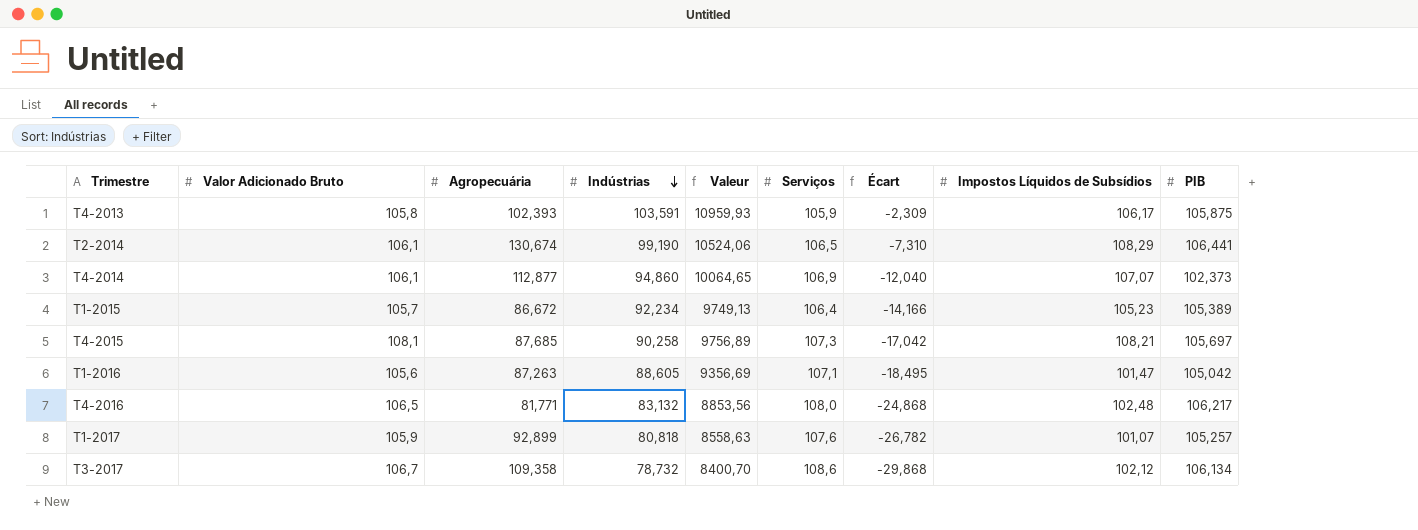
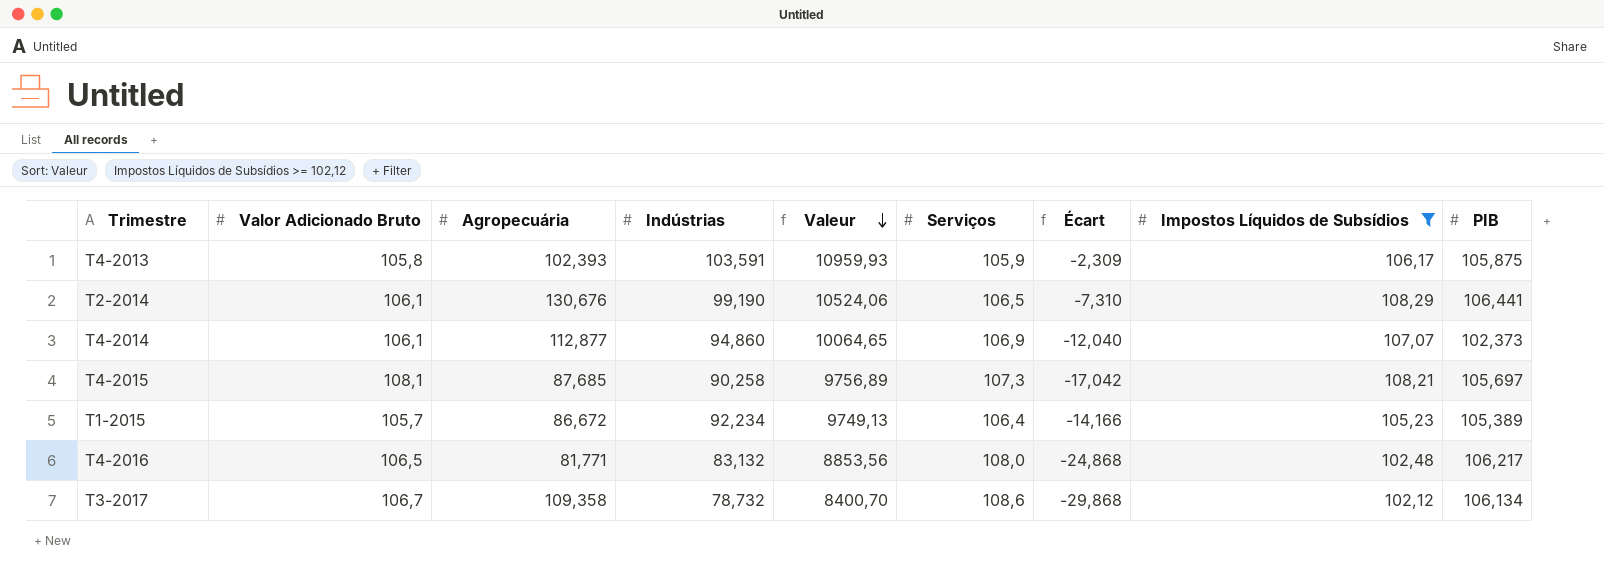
filter: none -> Impostos Líquidos de Subsídios >= 102,12
row order: Indústrias descending -> Valeur descending
T2-2014 | Agropecuária: 130,674 -> 130,676

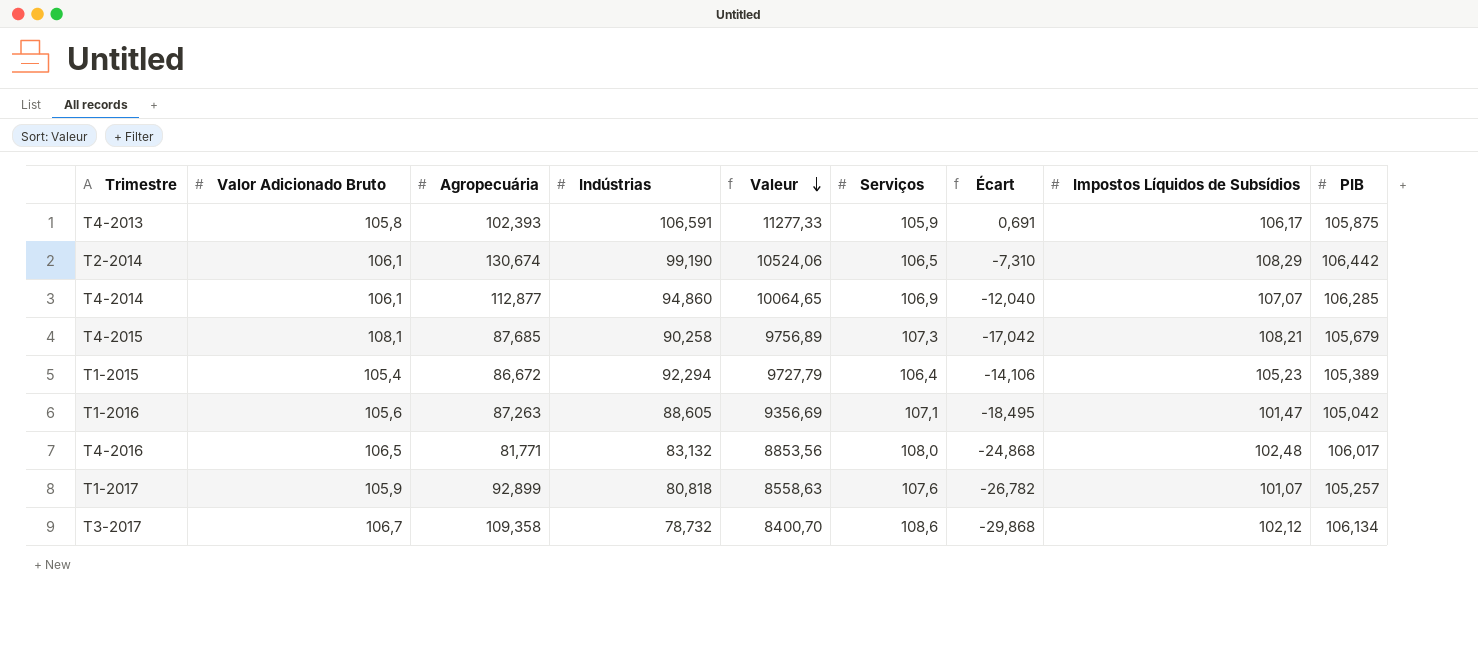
filter: Impostos Líquidos de Subsídios >= 102,12 -> none
T4-2013 | Indústrias: 103,591 -> 106,591
T4-2013 | Valeur: 10959,93 -> 11277,33
T4-2013 | Écart: -2,309 -> 0,691
T2-2014 | Agropecuária: 130,676 -> 130,674
T2-2014 | PIB: 106,441 -> 106,442
T4-2014 | PIB: 102,373 -> 106,285
T4-2015 | PIB: 105,697 -> 105,679
T1-2015 | Valor Adicionado Bruto: 105,7 -> 105,4
T1-2015 | Indústrias: 92,234 -> 92,294
T1-2015 | Valeur: 9749,13 -> 9727,79
T1-2015 | Écart: -14,166 -> -14,106
T4-2016 | PIB: 106,217 -> 106,017

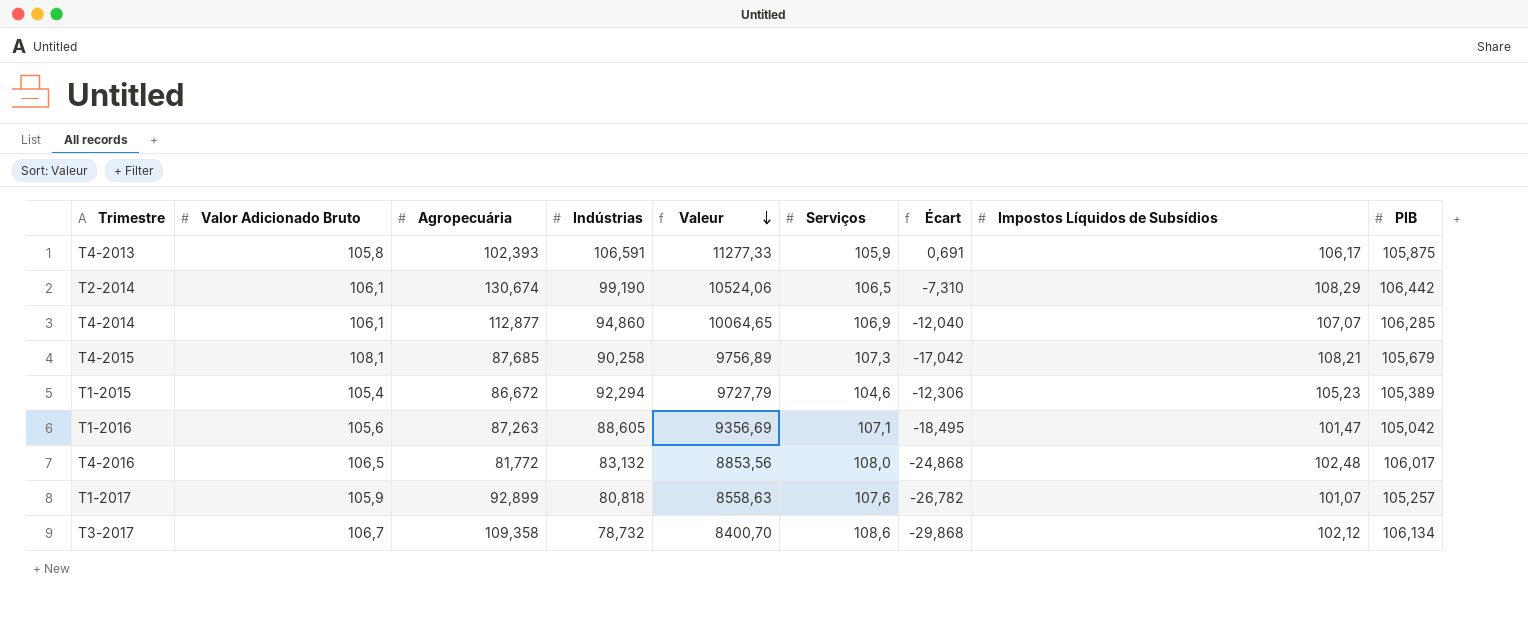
T1-2015 | Serviços: 106,4 -> 104,6
T1-2015 | Écart: -14,106 -> -12,306
T4-2016 | Agropecuária: 81,771 -> 81,772

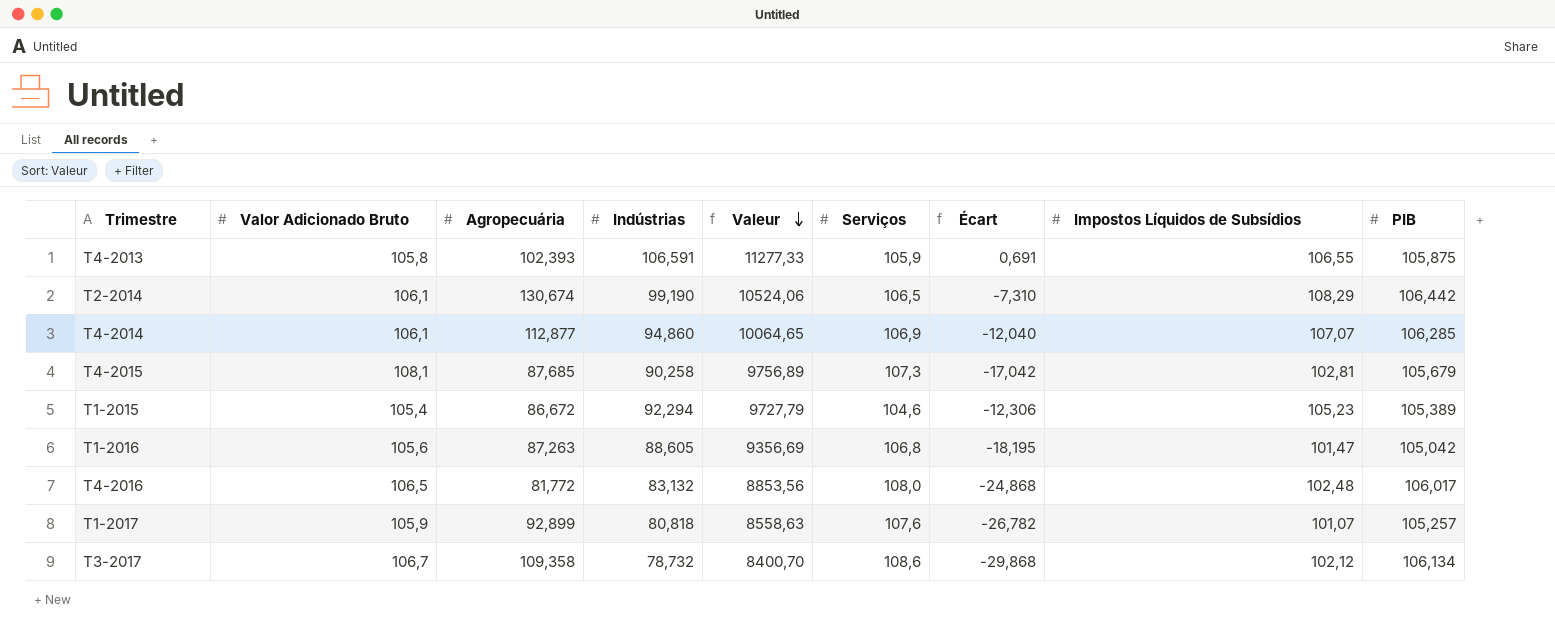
T4-2013 | Impostos Líquidos de Subsídios: 106,17 -> 106,55
T4-2015 | Impostos Líquidos de Subsídios: 108,21 -> 102,81
T1-2016 | Serviços: 107,1 -> 106,8
T1-2016 | Écart: -18,495 -> -18,195

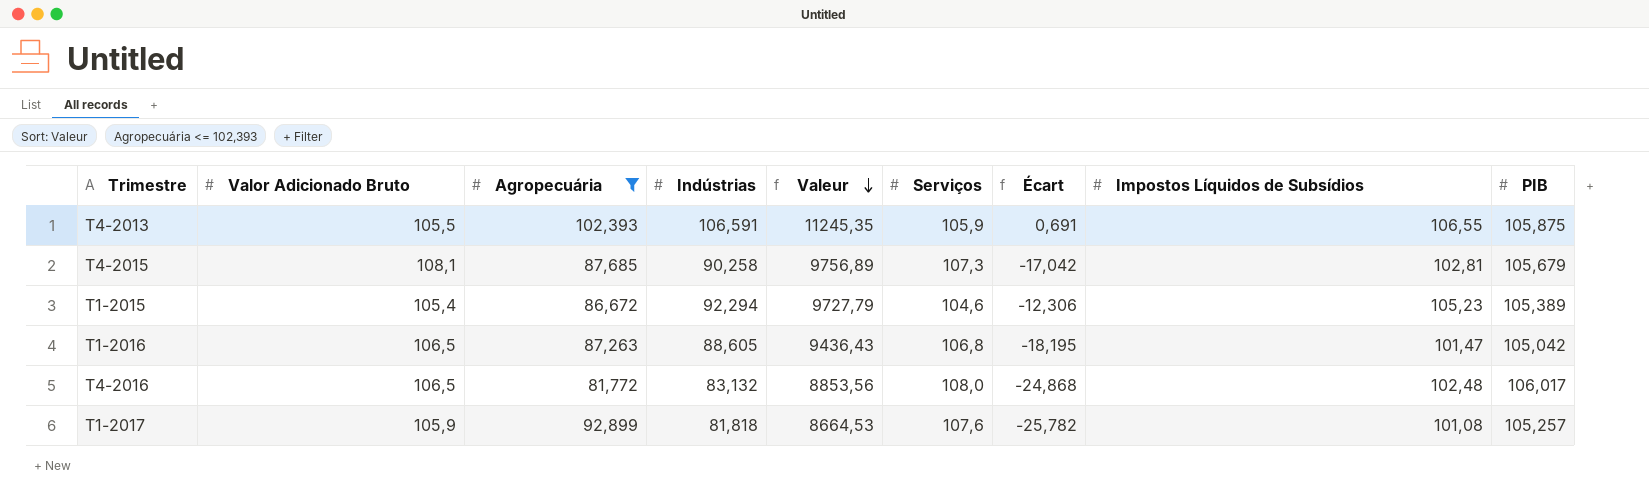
filter: none -> Agropecuária <= 102,393
T4-2013 | Valor Adicionado Bruto: 105,8 -> 105,5
T4-2013 | Valeur: 11277,33 -> 11245,35
T1-2016 | Valor Adicionado Bruto: 105,6 -> 106,5
T1-2016 | Valeur: 9356,69 -> 9436,43
T1-2017 | Indústrias: 80,818 -> 81,818
T1-2017 | Valeur: 8558,63 -> 8664,53
T1-2017 | Écart: -26,782 -> -25,782
T1-2017 | Impostos Líquidos de Subsídios: 101,07 -> 101,08

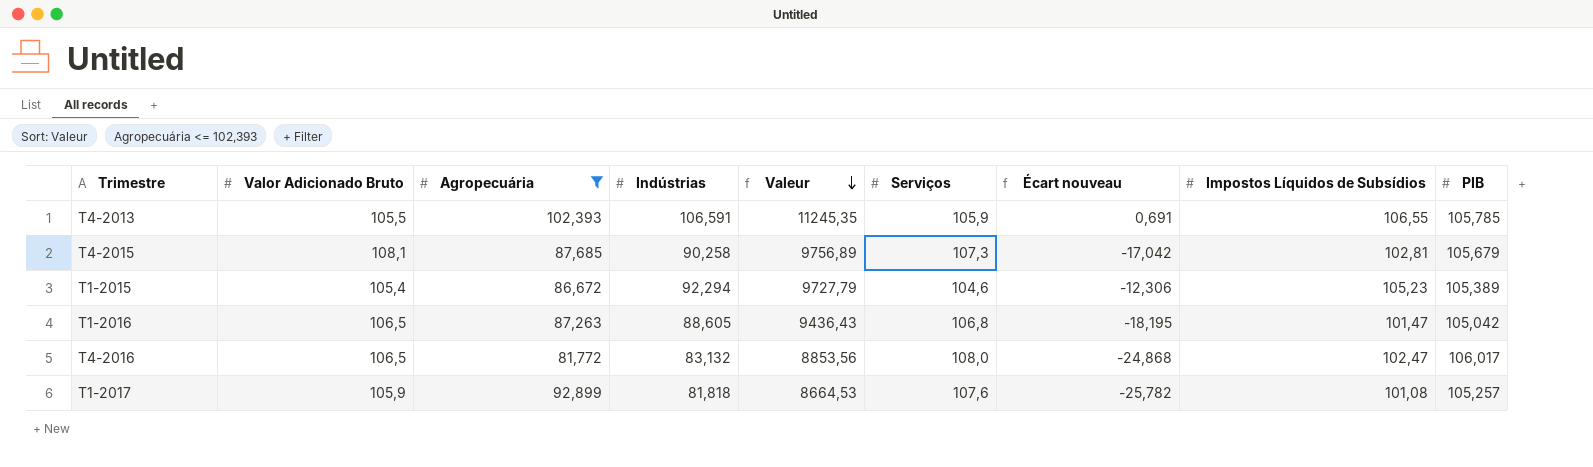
column name: Écart -> Écart nouveau
T4-2013 | PIB: 105,875 -> 105,785
T4-2016 | Impostos Líquidos de Subsídios: 102,48 -> 102,47

